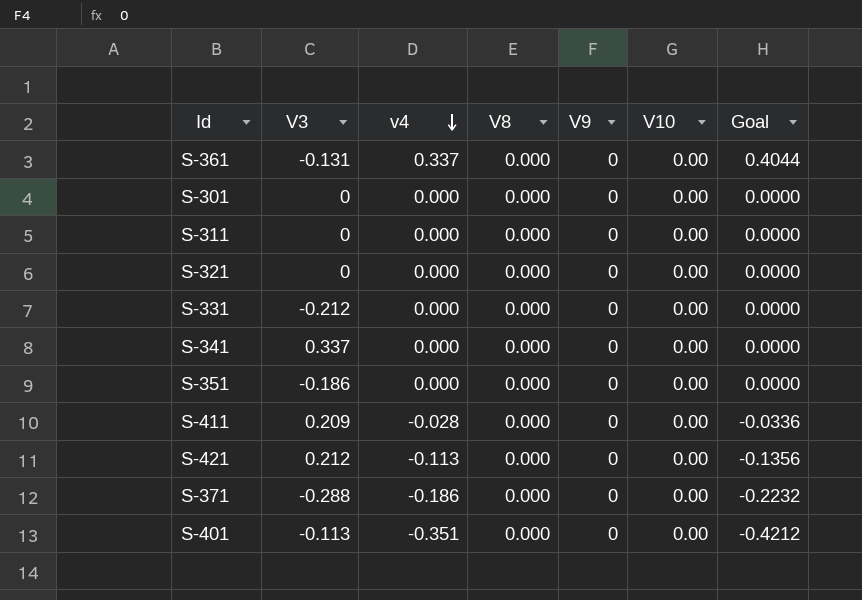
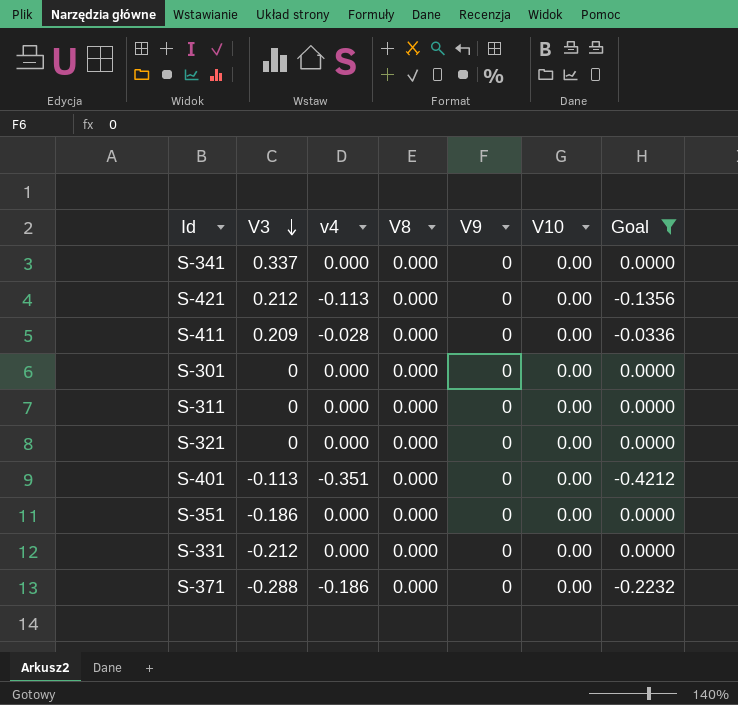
filter: none -> Goal != 0.4044
row order: v4 descending -> V3 descending

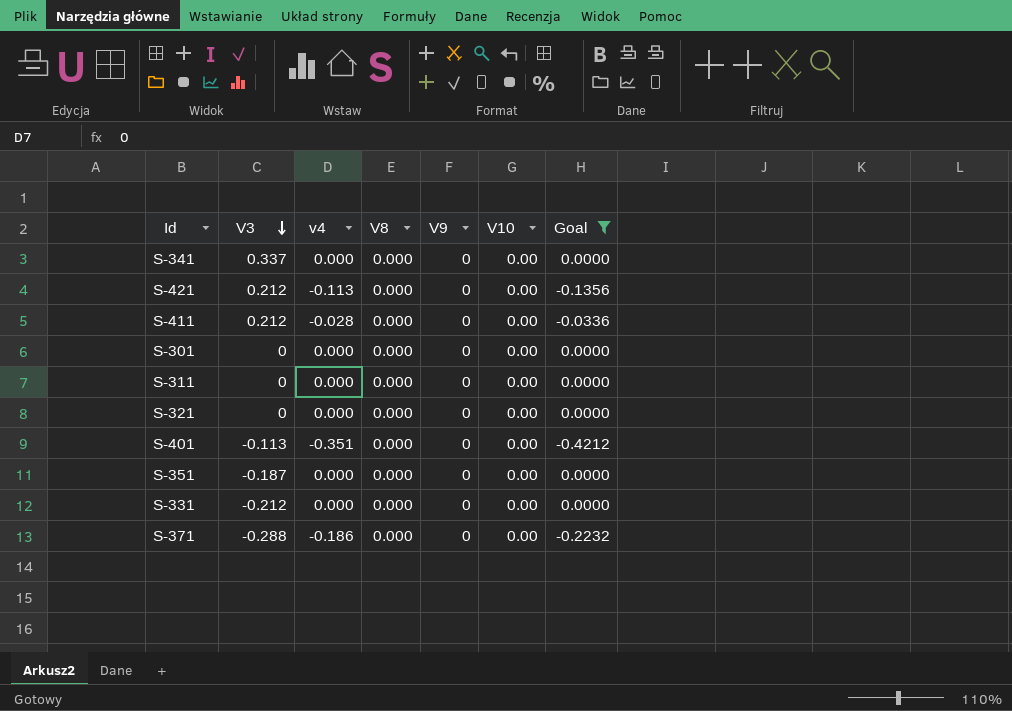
S-411 | V3: 0.209 -> 0.212
S-351 | V3: -0.186 -> -0.187

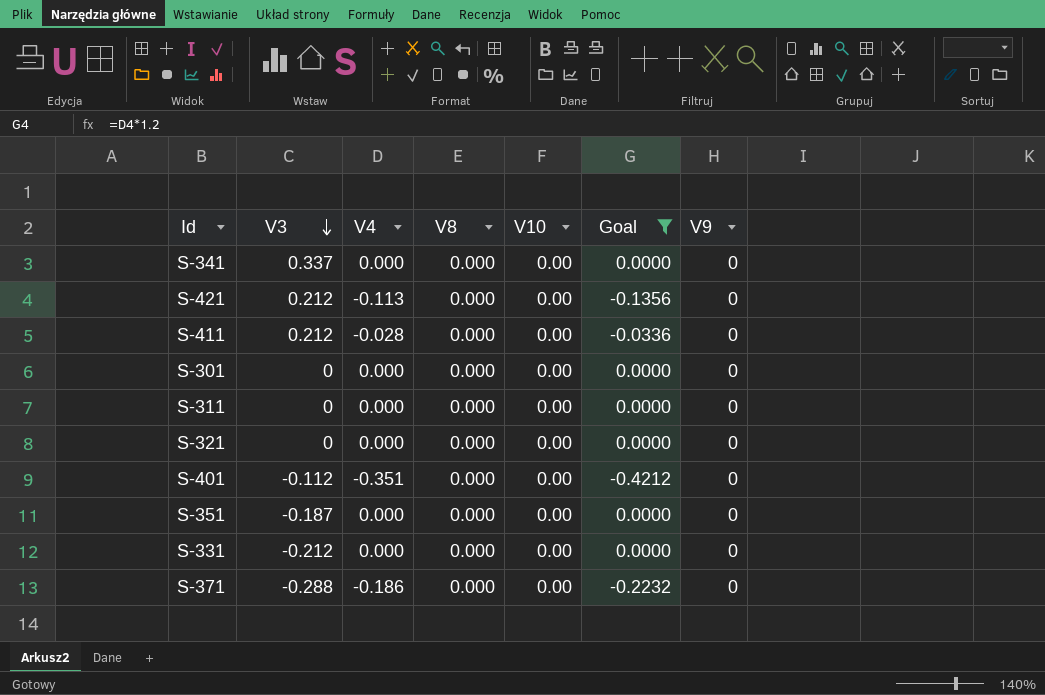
column name: v4 -> V4
column V9 | position: 5 -> 7
S-401 | V3: -0.113 -> -0.112

